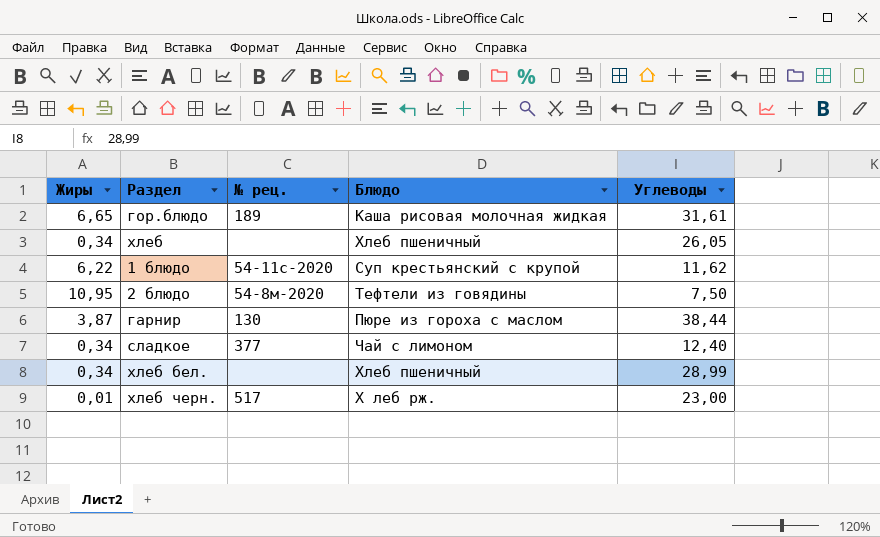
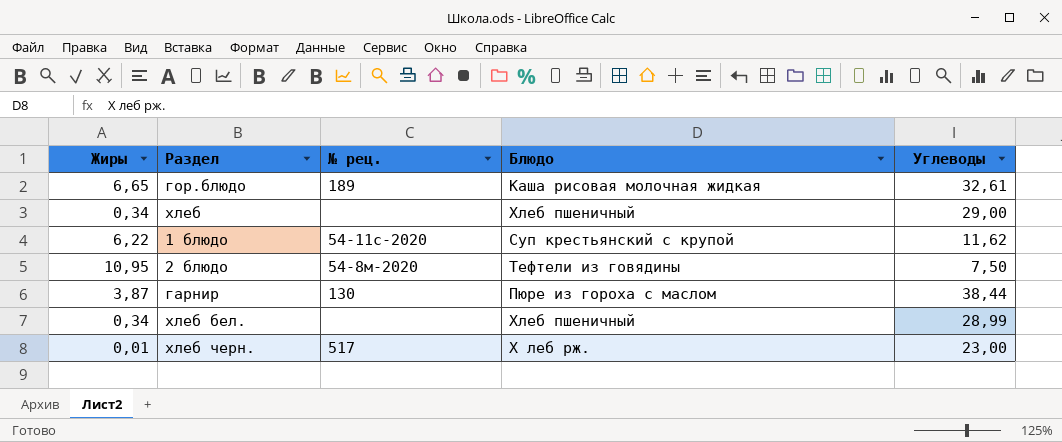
row сладкое: 0,34 | 377 | Чай с лимоном | 12,40 -> none
гор.блюдо | Углеводы: 31,61 -> 32,61
хлеб | Углеводы: 26,05 -> 29,00

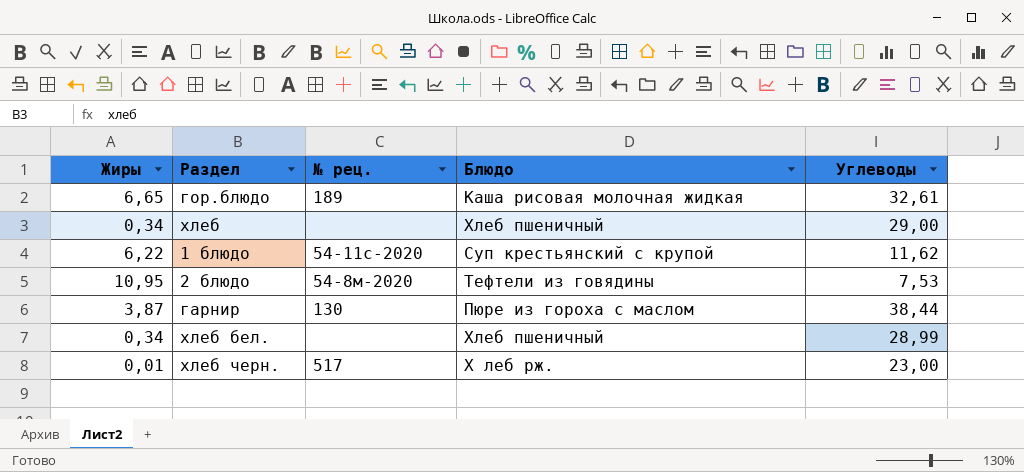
2 блюдо | Углеводы: 7,50 -> 7,53

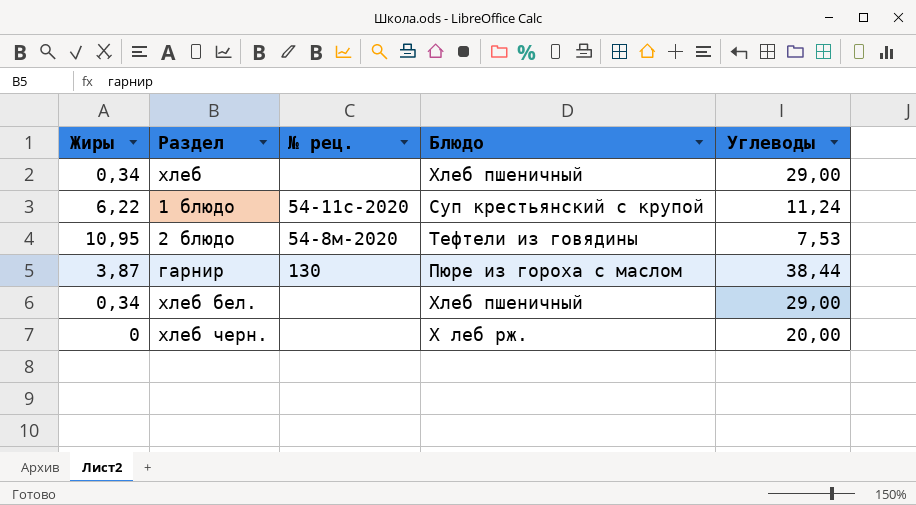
row гор.блюдо: 6,65 | 189 | Каша рисовая молочная жидкая | 32,61 -> none
1 блюдо | Углеводы: 11,62 -> 11,24
хлеб бел. | Углеводы: 28,99 -> 29,00
хлеб черн. | Жиры: 0,01 -> 0
хлеб черн. | № рец.: 517 -> none
хлеб черн. | Углеводы: 23,00 -> 20,00

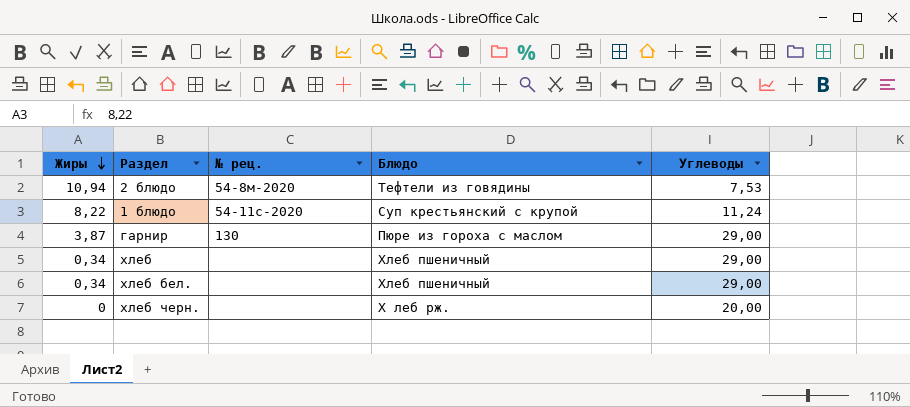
row order: none -> Жиры descending
2 блюдо | Жиры: 10,95 -> 10,94
1 блюдо | Жиры: 6,22 -> 8,22
гарнир | Углеводы: 38,44 -> 29,00

